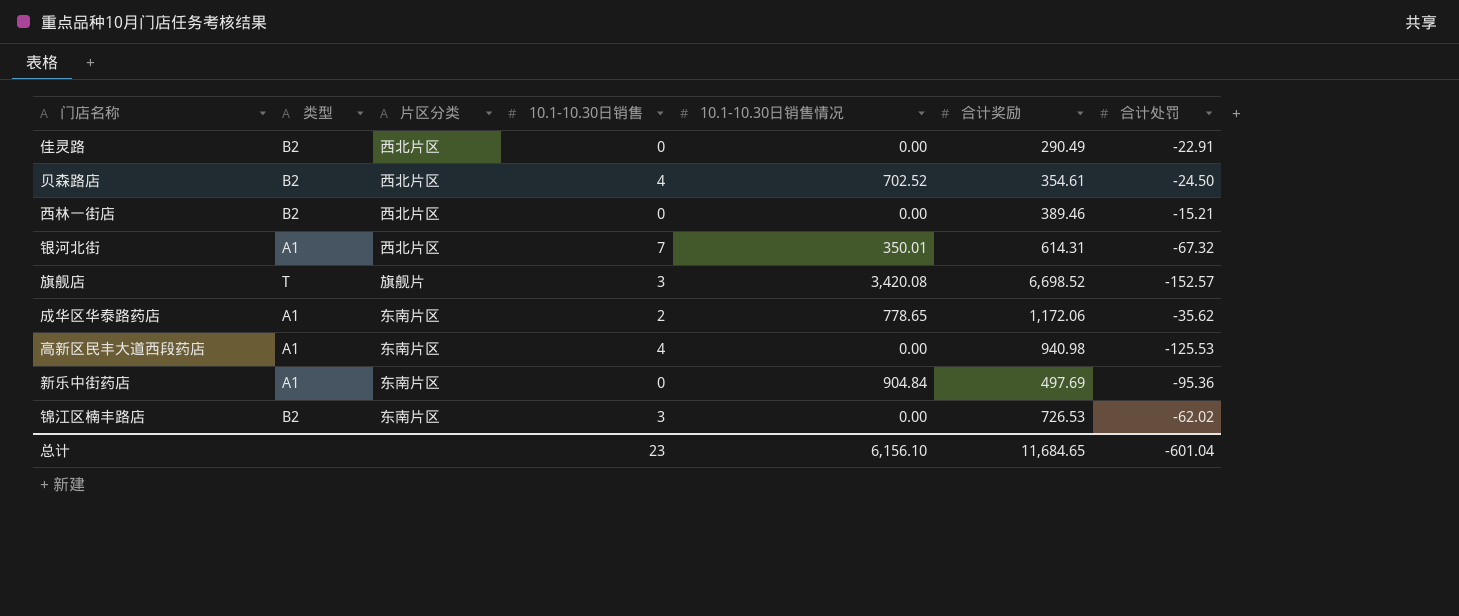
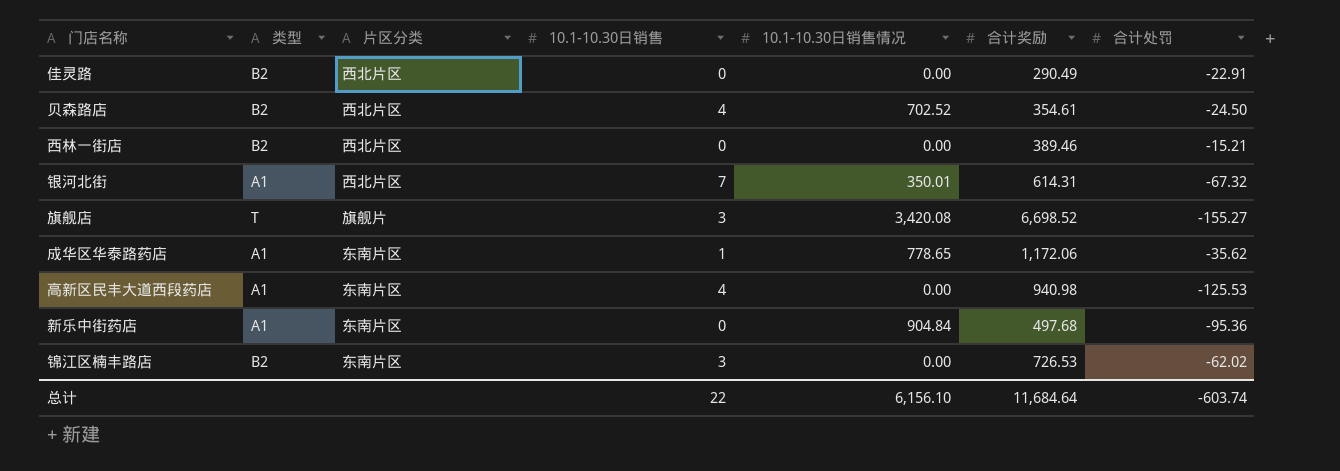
旗舰店 | 合计处罚: -152.57 -> -155.27
成华区华泰路药店 | 10.1-10.30日销售: 2 -> 1
新乐中街药店 | 合计奖励: 497.69 -> 497.68
总计 | 10.1-10.30日销售: 23 -> 22
总计 | 合计奖励: 11,684.65 -> 11,684.64
总计 | 合计处罚: -601.04 -> -603.74

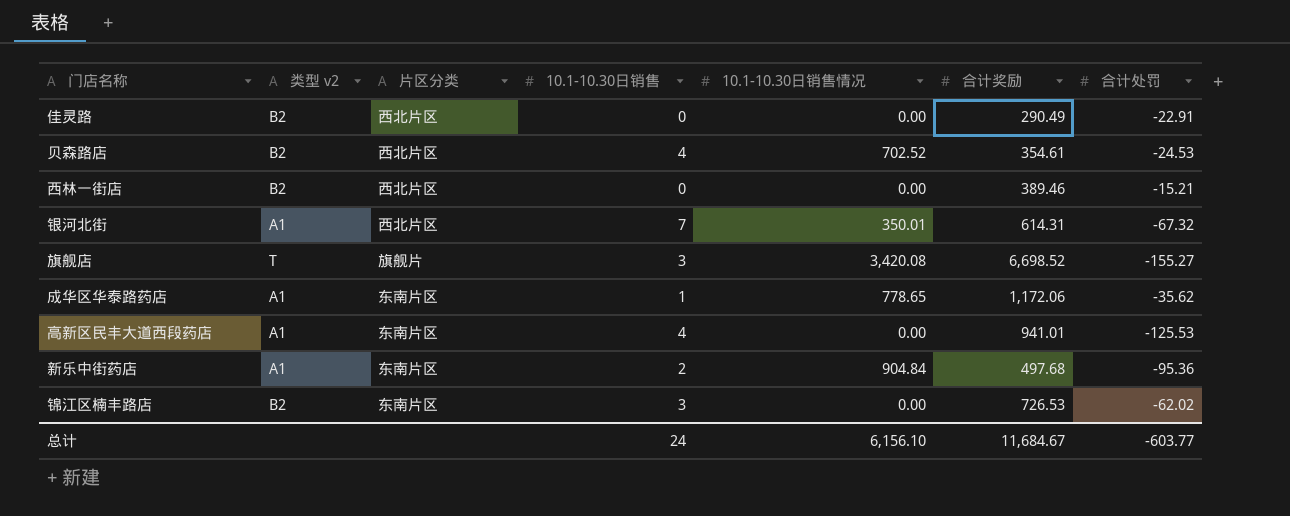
column name: 类型 -> 类型 v2
贝森路店 | 合计处罚: -24.50 -> -24.53
高新区民丰大道西段药店 | 合计奖励: 940.98 -> 941.01
新乐中街药店 | 10.1-10.30日销售: 0 -> 2
总计 | 10.1-10.30日销售: 22 -> 24
总计 | 合计奖励: 11,684.64 -> 11,684.67
总计 | 合计处罚: -603.74 -> -603.77

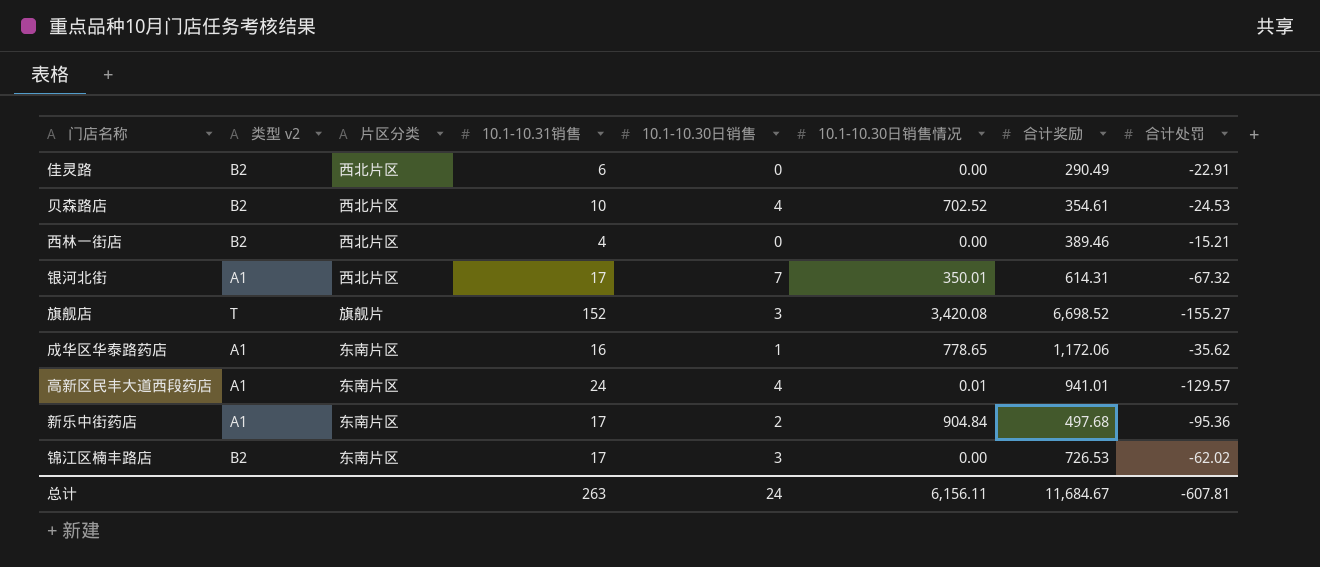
column 10.1-10.31销售 | position: none -> 4
高新区民丰大道西段药店 | 10.1-10.30日销售情况: 0.00 -> 0.01
高新区民丰大道西段药店 | 合计处罚: -125.53 -> -129.57
总计 | 10.1-10.30日销售情况: 6,156.10 -> 6,156.11
总计 | 合计处罚: -603.77 -> -607.81

